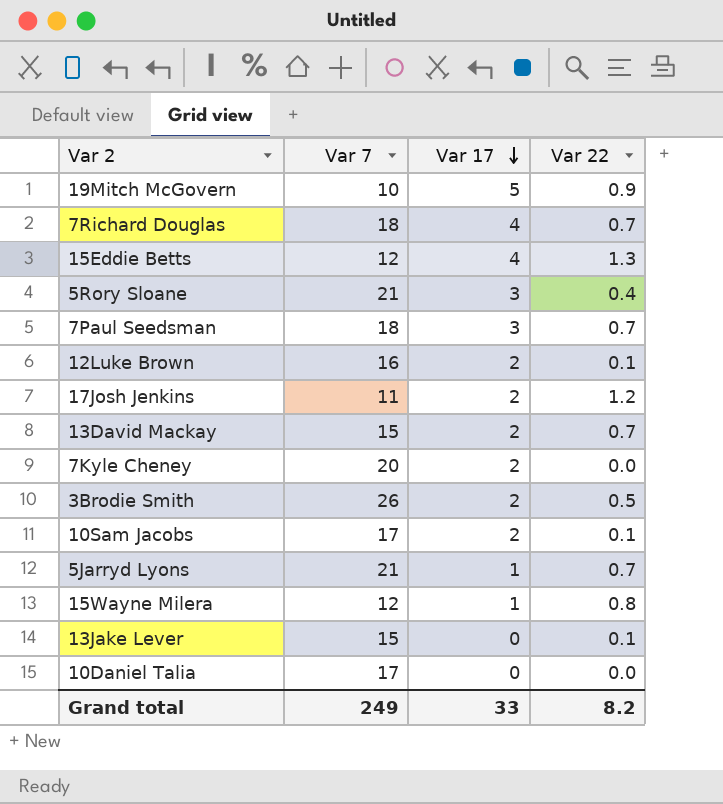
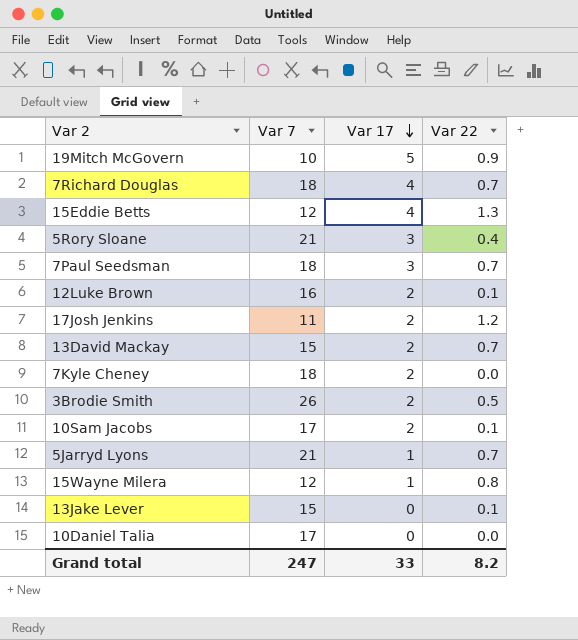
7Kyle Cheney | Var 7: 20 -> 18
Grand total | Var 7: 249 -> 247

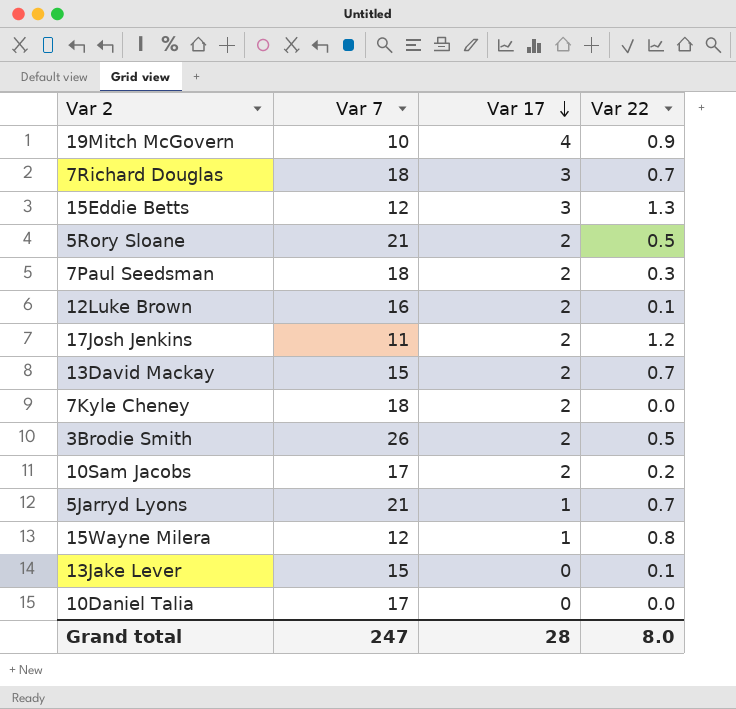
19Mitch McGovern | Var 17: 5 -> 4
7Richard Douglas | Var 17: 4 -> 3
15Eddie Betts | Var 17: 4 -> 3
5Rory Sloane | Var 17: 3 -> 2
5Rory Sloane | Var 22: 0.4 -> 0.5
7Paul Seedsman | Var 17: 3 -> 2
7Paul Seedsman | Var 22: 0.7 -> 0.3
10Sam Jacobs | Var 22: 0.1 -> 0.2
Grand total | Var 17: 33 -> 28
Grand total | Var 22: 8.2 -> 8.0

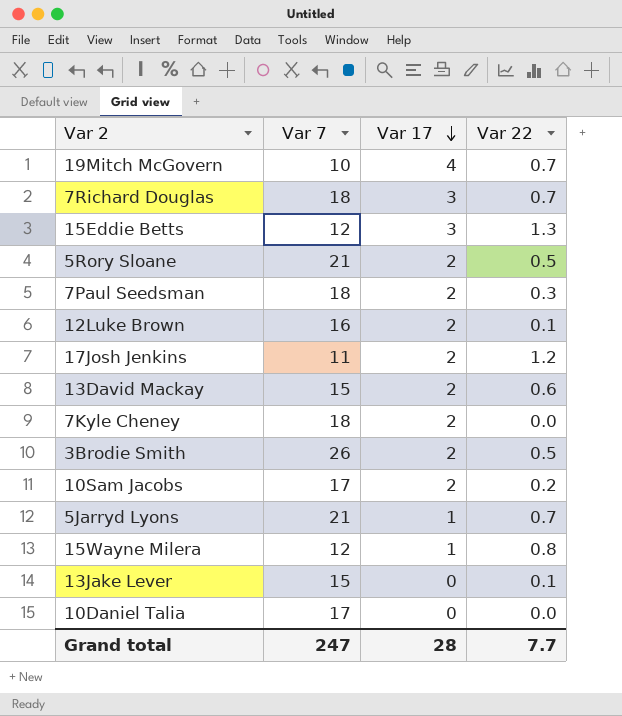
19Mitch McGovern | Var 22: 0.9 -> 0.7
13David Mackay | Var 22: 0.7 -> 0.6
Grand total | Var 22: 8.0 -> 7.7

